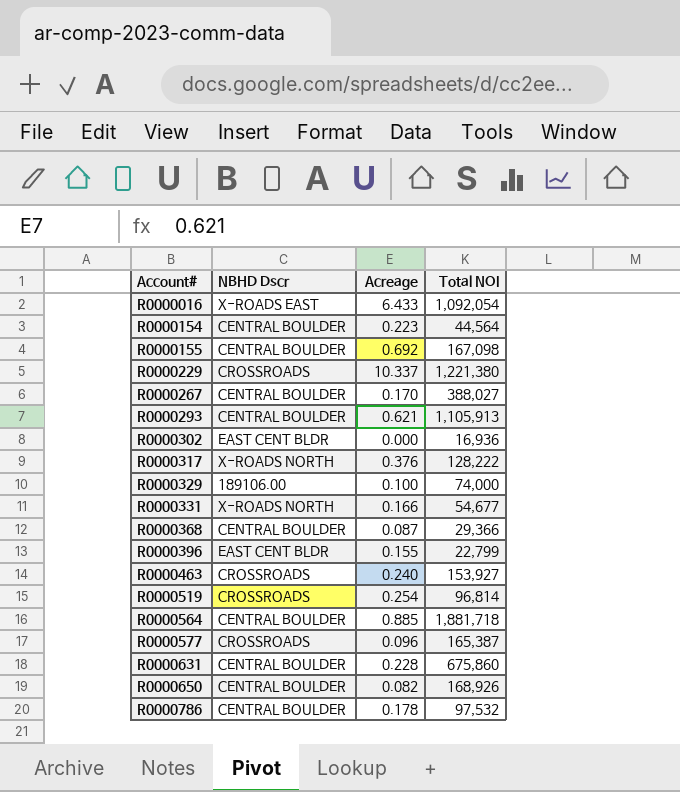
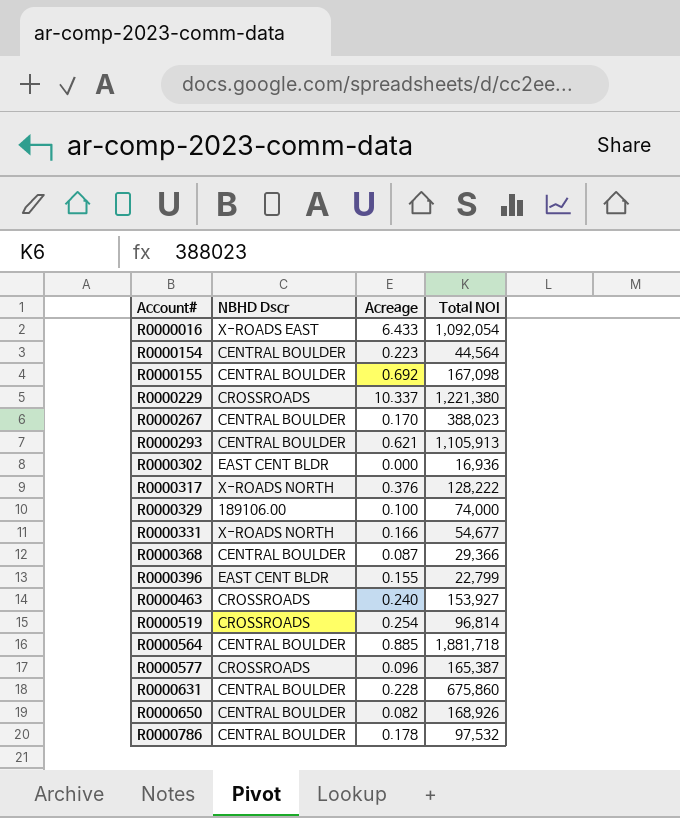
R0000267 | Total NOI: 388,027 -> 388,023

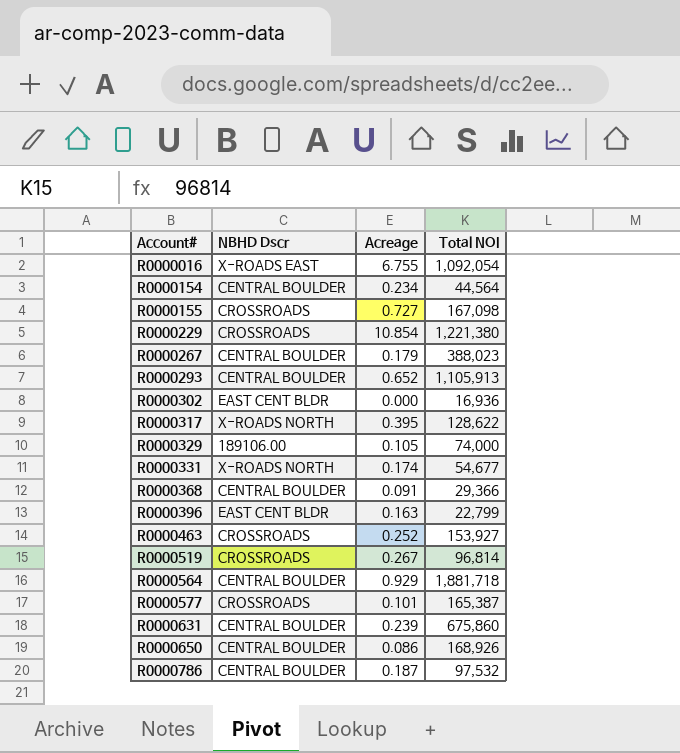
R0000016 | Acreage: 6.433 -> 6.755
R0000154 | Acreage: 0.223 -> 0.234
R0000155 | NBHD Dscr: CENTRAL BOULDER -> CROSSROADS
R0000155 | Acreage: 0.692 -> 0.727
R0000229 | Acreage: 10.337 -> 10.854
R0000267 | Acreage: 0.170 -> 0.179
R0000293 | Acreage: 0.621 -> 0.652
R0000317 | Acreage: 0.376 -> 0.395
R0000317 | Total NOI: 128,222 -> 128,622
R0000329 | Acreage: 0.100 -> 0.105
R0000331 | Acreage: 0.166 -> 0.174
R0000368 | Acreage: 0.087 -> 0.091
R0000396 | Acreage: 0.155 -> 0.163
R0000463 | Acreage: 0.240 -> 0.252
R0000519 | Acreage: 0.254 -> 0.267
R0000564 | Acreage: 0.885 -> 0.929
R0000577 | Acreage: 0.096 -> 0.101
R0000631 | Acreage: 0.228 -> 0.239
R0000650 | Acreage: 0.082 -> 0.086
R0000786 | Acreage: 0.178 -> 0.187

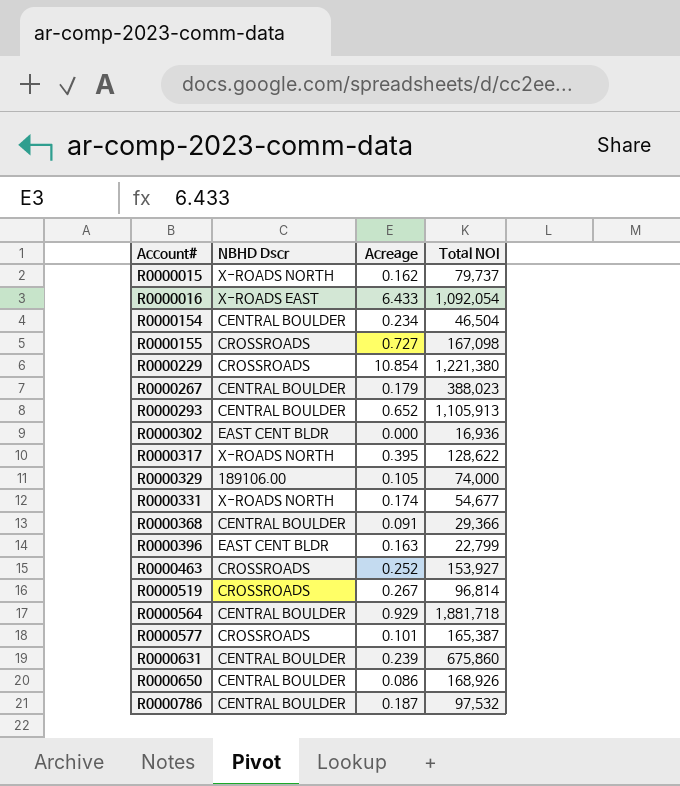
row R0000015: none -> X-ROADS NORTH | 0.162 | 79,737
R0000016 | Acreage: 6.755 -> 6.433
R0000154 | Total NOI: 44,564 -> 46,504

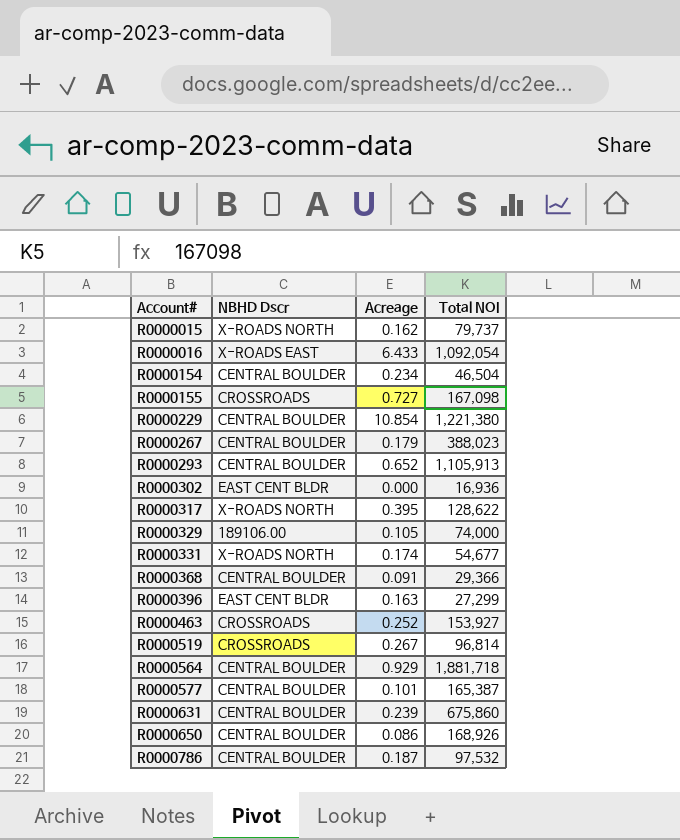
R0000229 | NBHD Dscr: CROSSROADS -> CENTRAL BOULDER
R0000396 | Total NOI: 22,799 -> 27,299
R0000577 | NBHD Dscr: CROSSROADS -> CENTRAL BOULDER

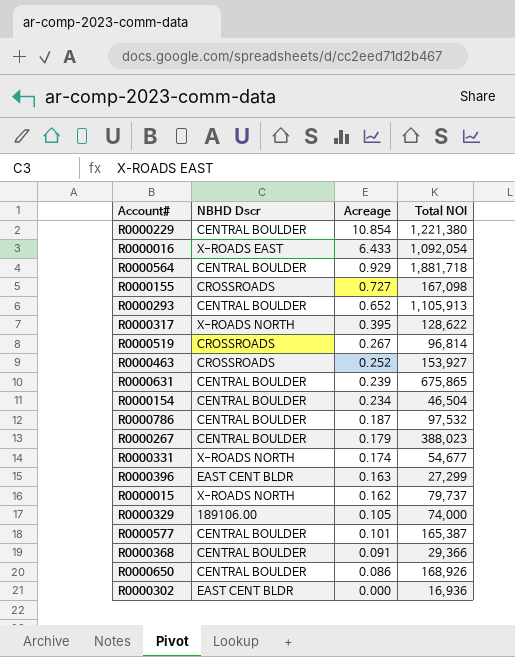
row order: Account# ascending -> Acreage descending
R0000631 | Total NOI: 675,860 -> 675,865

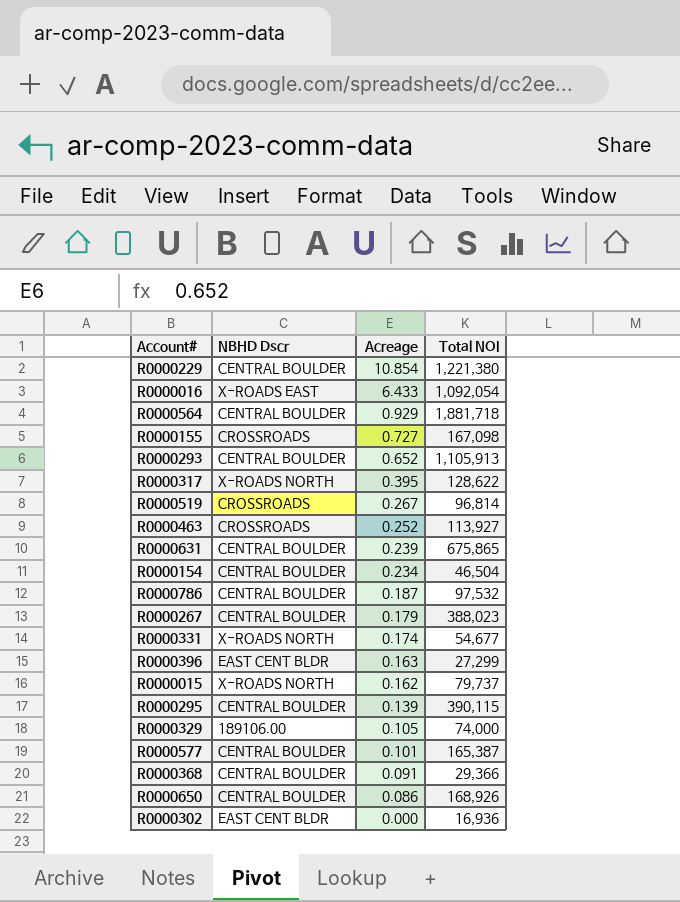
R0000463 | Total NOI: 153,927 -> 113,927
row R0000295: none -> CENTRAL BOULDER | 0.139 | 390,115

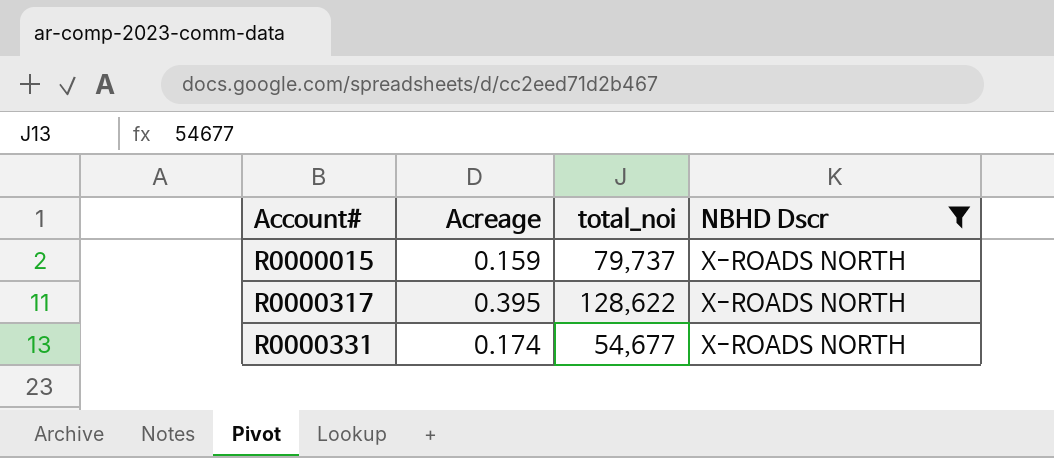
filter: none -> NBHD Dscr = X-ROADS NORTH
row order: Acreage descending -> Account# ascending
column name: Total NOI -> total_noi
column NBHD Dscr | position: 2 -> 4
R0000015 | Acreage: 0.162 -> 0.159

